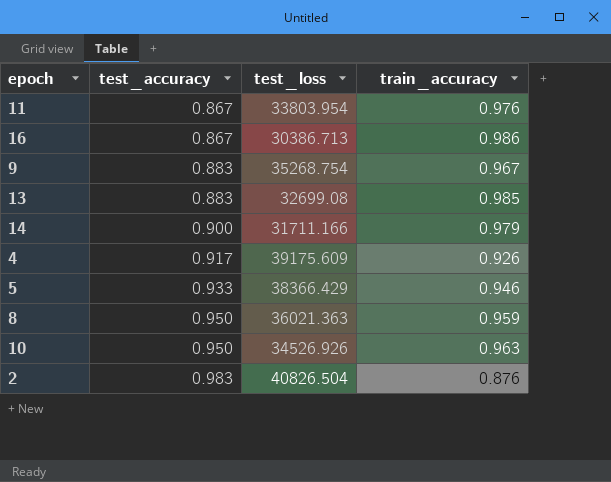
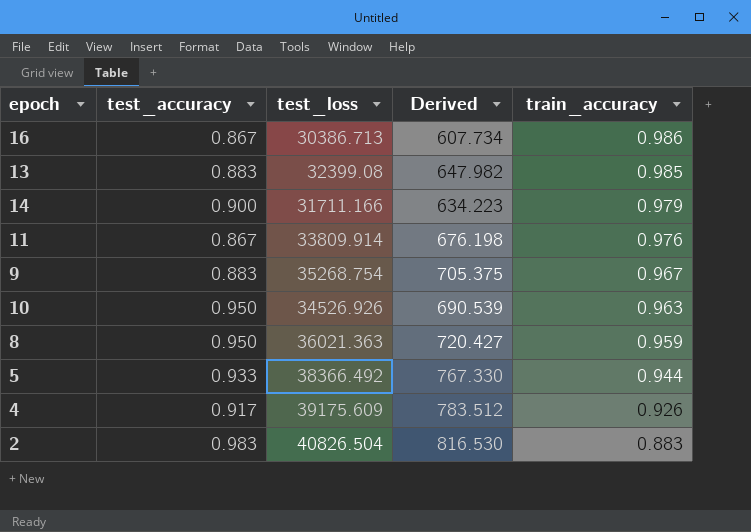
row order: test_accuracy ascending -> train_accuracy descending
column Derived | formula: none -> [test_loss] * 0.02
13 | test_loss: 32699.08 -> 32399.08
11 | test_loss: 33803.954 -> 33809.914
5 | test_loss: 38366.429 -> 38366.492
5 | train_accuracy: 0.946 -> 0.944
2 | train_accuracy: 0.876 -> 0.883

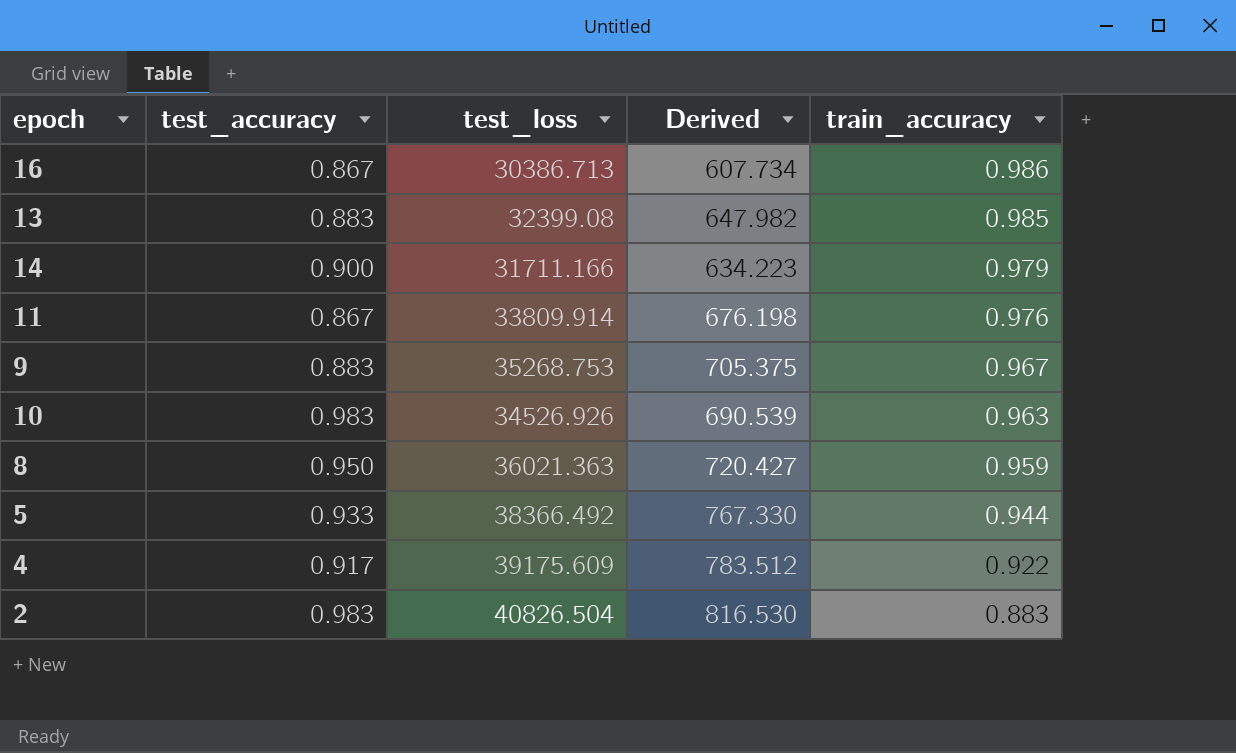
9 | test_loss: 35268.754 -> 35268.753
10 | test_accuracy: 0.950 -> 0.983
4 | train_accuracy: 0.926 -> 0.922

